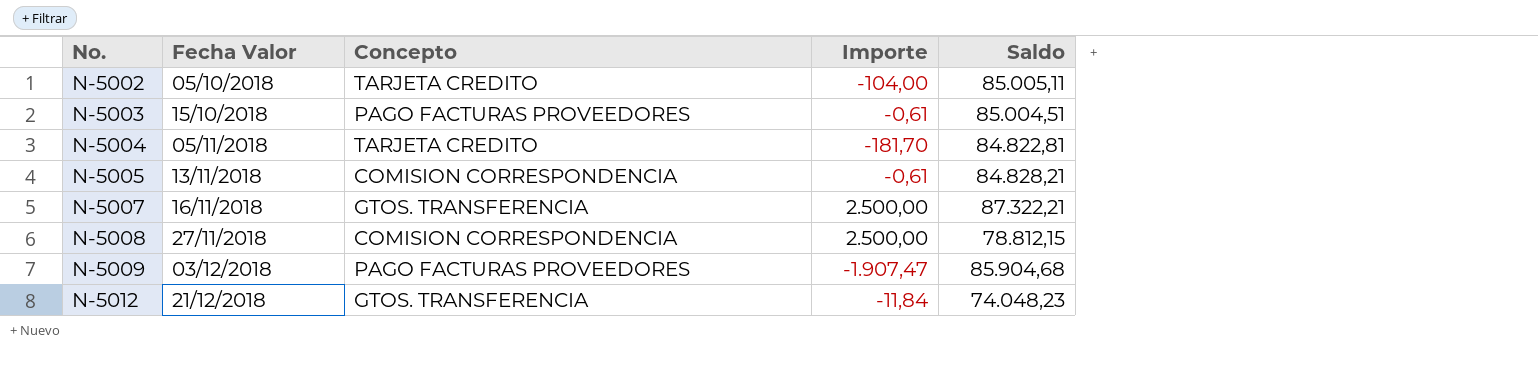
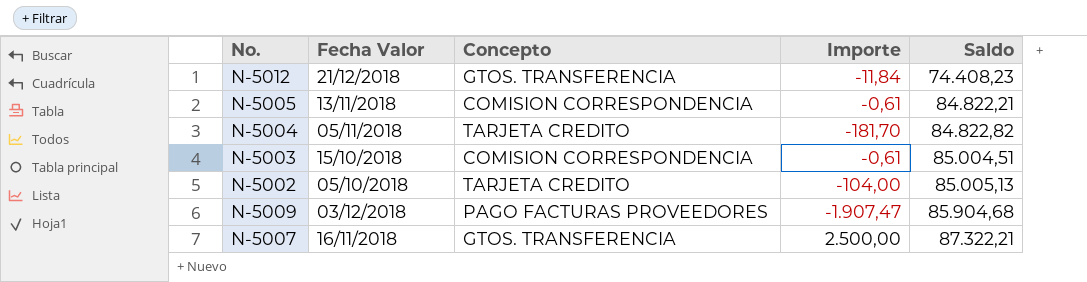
row order: No. ascending -> Saldo ascending
row N-5008: 27/11/2018 | COMISION CORRESPONDENCIA | 2.500,00 | 78.812,15 -> none
N-5012 | Saldo: 74.048,23 -> 74.408,23
N-5005 | Saldo: 84.828,21 -> 84.822,21
N-5004 | Saldo: 84.822,81 -> 84.822,82
N-5003 | Concepto: PAGO FACTURAS PROVEEDORES -> COMISION CORRESPONDENCIA
N-5002 | Saldo: 85.005,11 -> 85.005,13

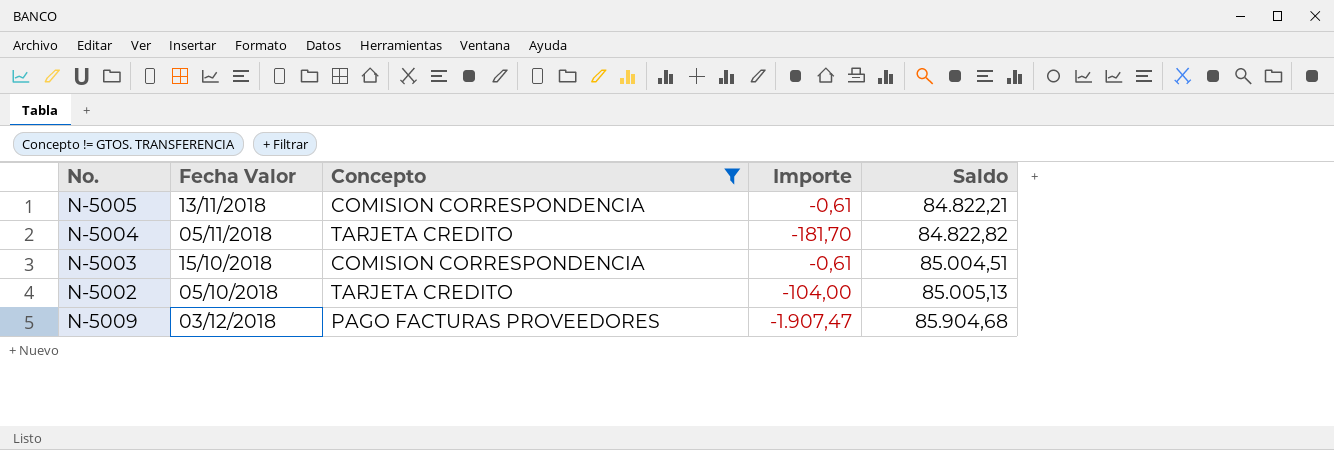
filter: none -> Concepto != GTOS. TRANSFERENCIA

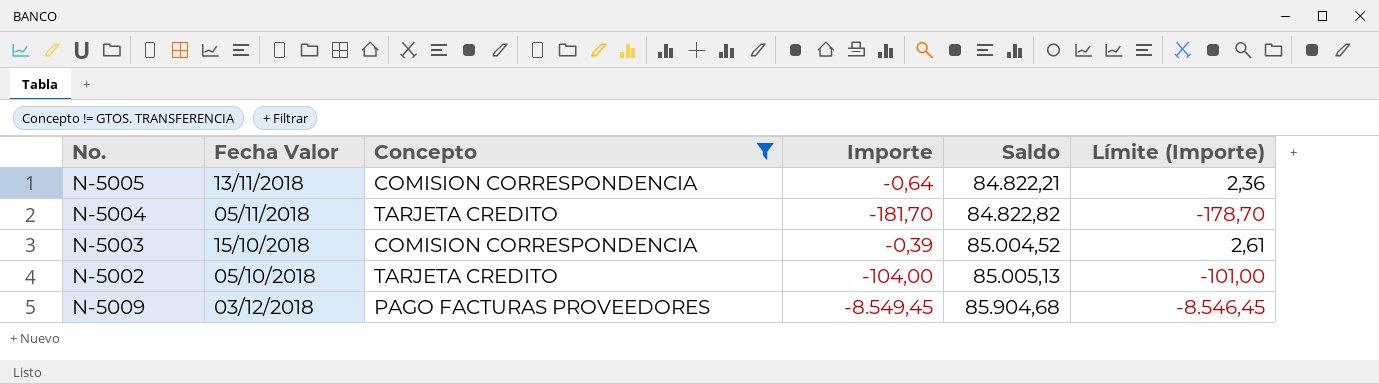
column Límite (Importe) | formula: none -> [Importe] + 3
N-5005 | Importe: -0,61 -> -0,64
N-5003 | Importe: -0,61 -> -0,39
N-5003 | Saldo: 85.004,51 -> 85.004,52
N-5009 | Importe: -1.907,47 -> -8.549,45

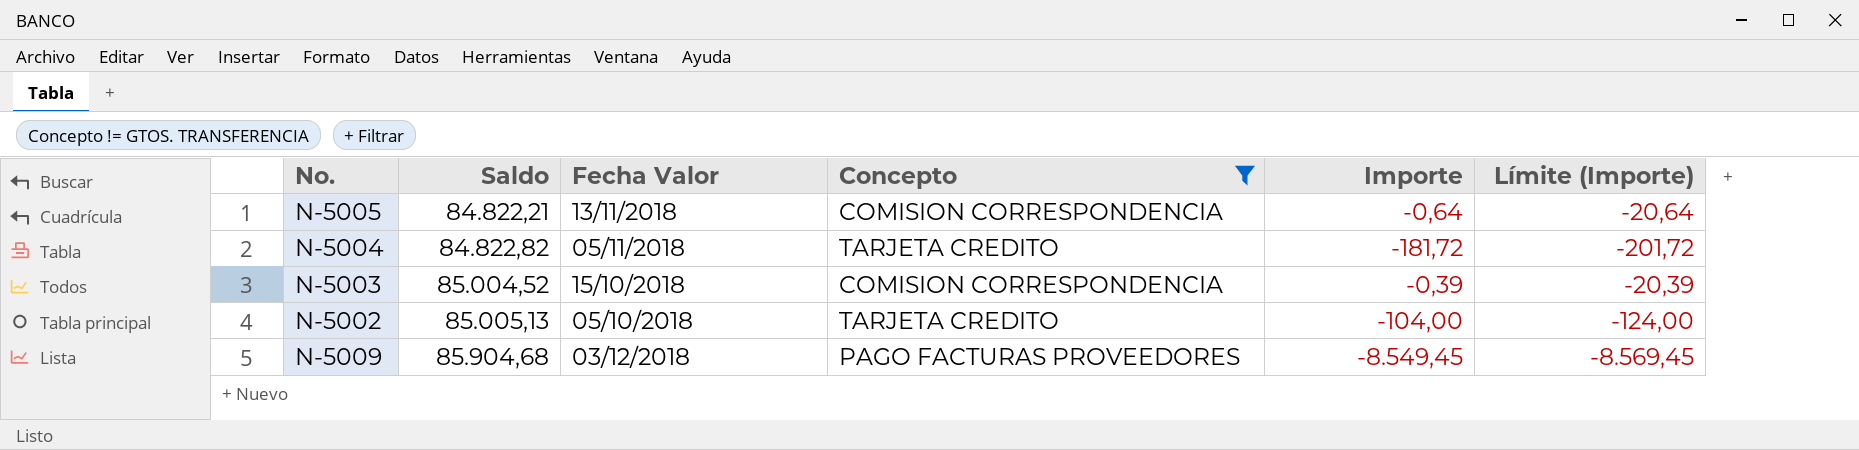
column Saldo | position: 5 -> 2
column Límite (Importe) | formula: [Importe] + 3 -> [Importe] - 20
N-5004 | Importe: -181,70 -> -181,72

